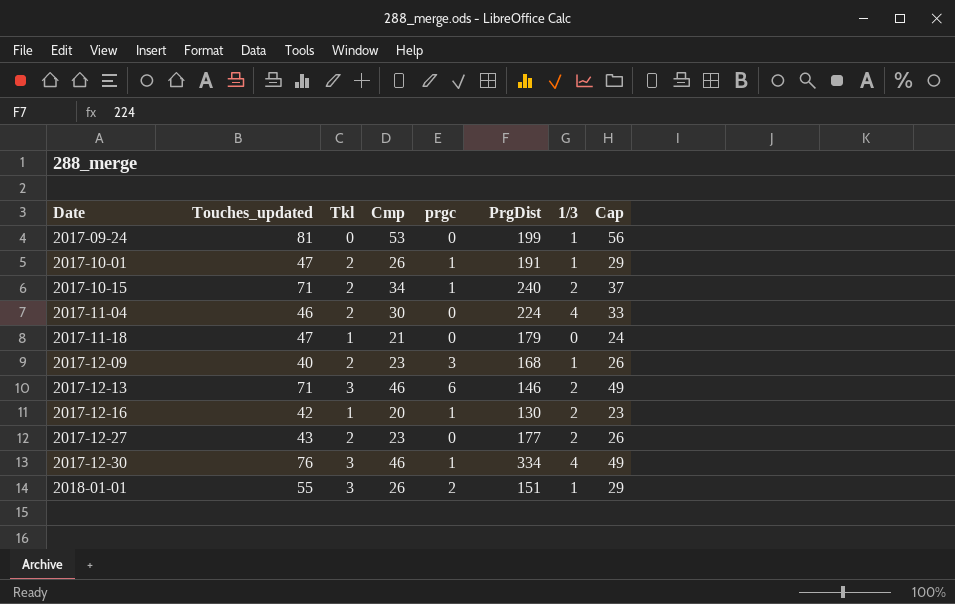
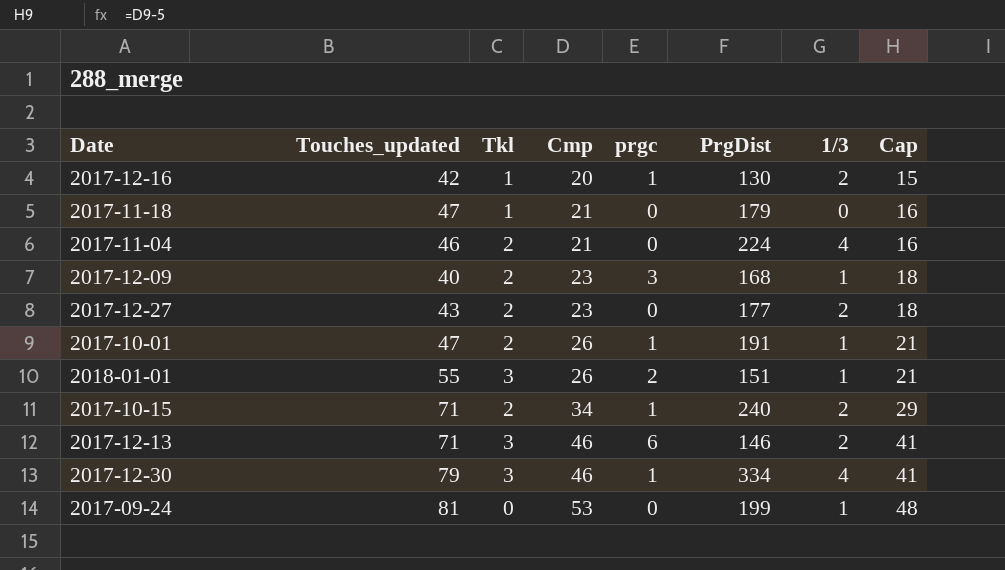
row order: Date ascending -> Cmp ascending
column Cap | formula: [Cmp] + 3 -> [Cmp] - 5
2017-11-04 | Cmp: 30 -> 21
2017-12-30 | Touches_updated: 76 -> 79

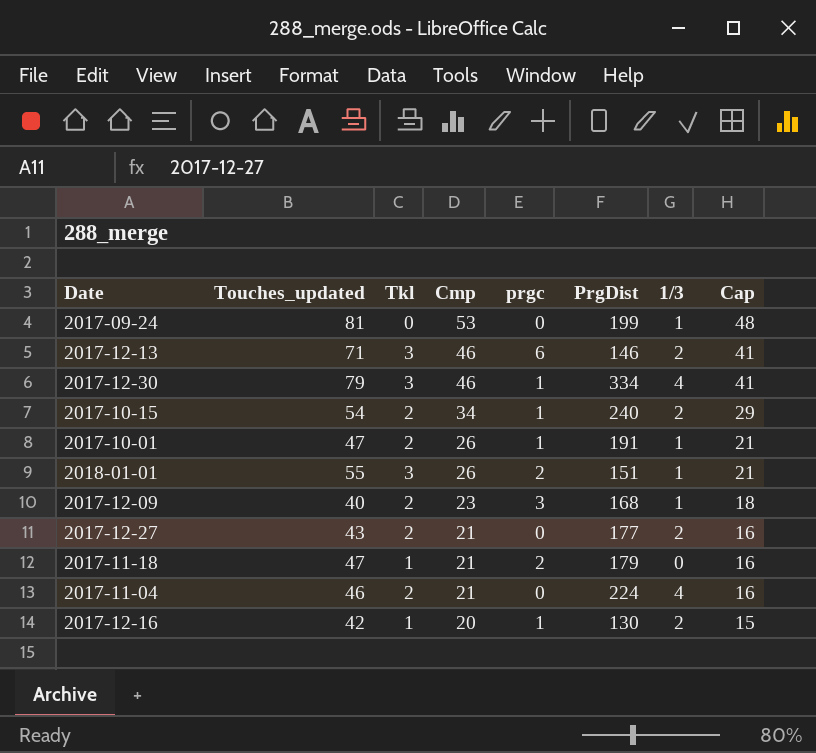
row order: Cmp ascending -> Cmp descending
2017-10-15 | Touches_updated: 71 -> 54
2017-12-27 | Cmp: 23 -> 21
2017-12-27 | Cap: 18 -> 16
2017-11-18 | prgc: 0 -> 2

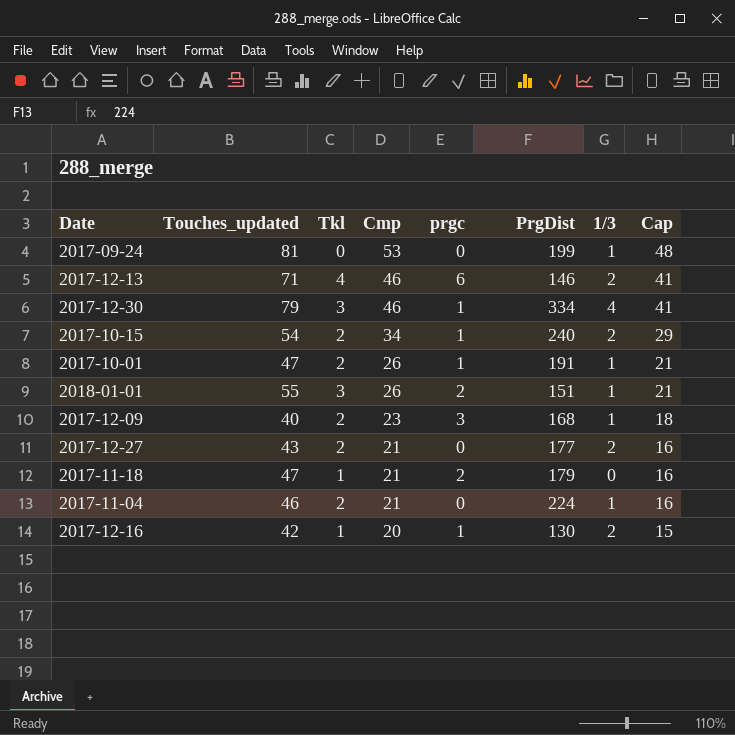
2017-12-13 | Tkl: 3 -> 4
2017-11-04 | 1/3: 4 -> 1

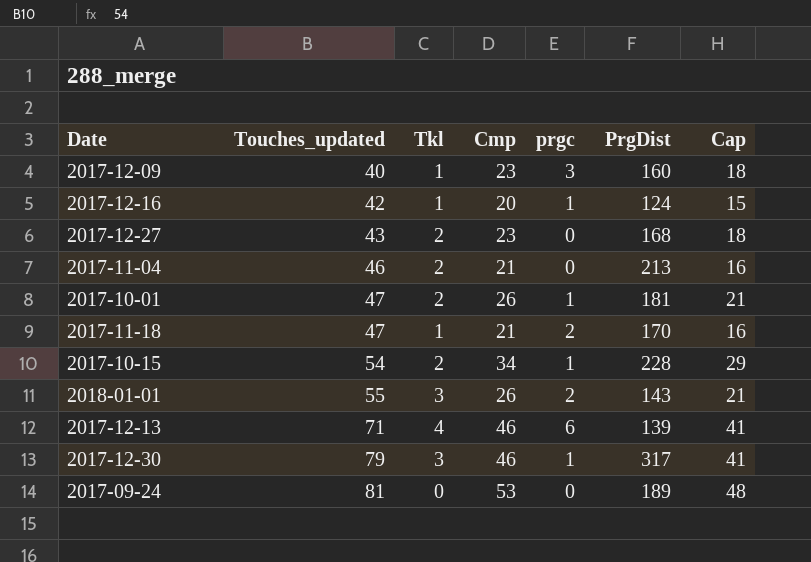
row order: Cmp descending -> Touches_updated ascending
column 1/3 | position: 7 -> none
2017-12-09 | Tkl: 2 -> 1
2017-12-09 | PrgDist: 168 -> 160
2017-12-16 | PrgDist: 130 -> 124
2017-12-27 | Cmp: 21 -> 23
2017-12-27 | PrgDist: 177 -> 168
2017-12-27 | Cap: 16 -> 18
2017-11-04 | PrgDist: 224 -> 213
2017-10-01 | PrgDist: 191 -> 181
2017-11-18 | PrgDist: 179 -> 170
2017-10-15 | PrgDist: 240 -> 228
2018-01-01 | PrgDist: 151 -> 143
2017-12-13 | PrgDist: 146 -> 139
2017-12-30 | PrgDist: 334 -> 317
2017-09-24 | PrgDist: 199 -> 189

